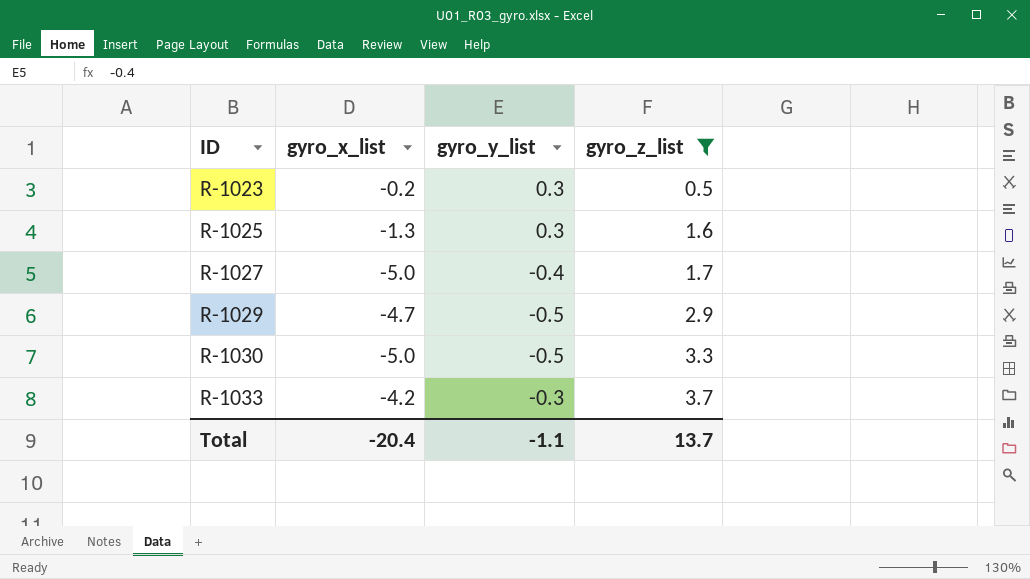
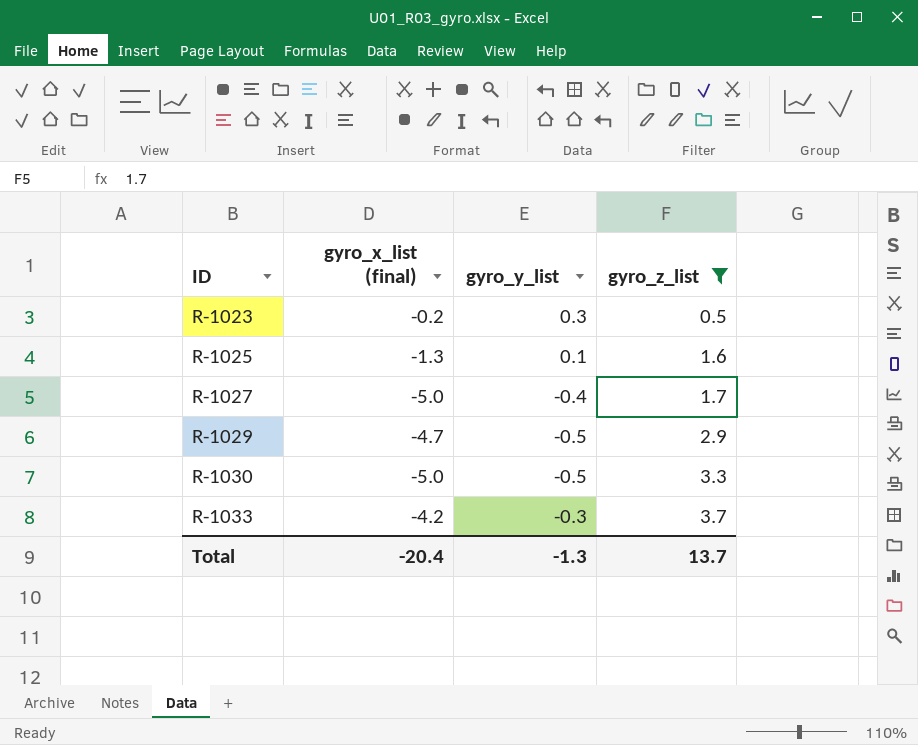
column name: gyro_x_list -> gyro_x_list (final)
R-1025 | gyro_y_list: 0.3 -> 0.1
Total | gyro_y_list: -1.1 -> -1.3

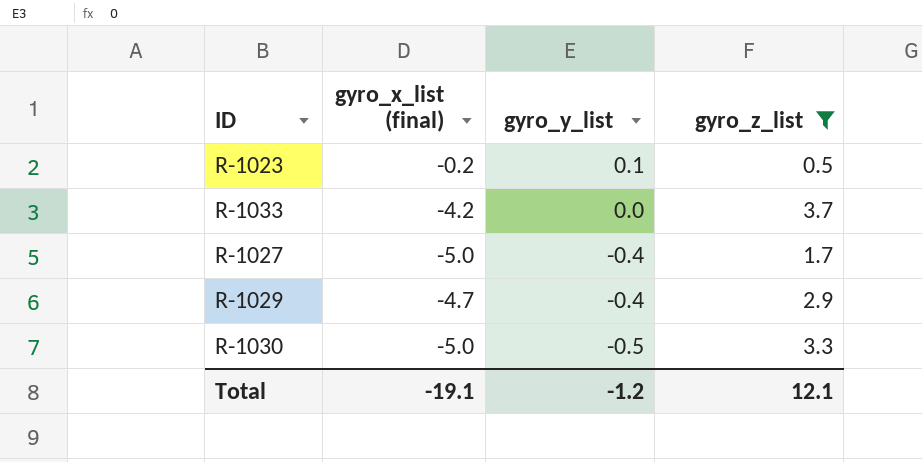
row order: ID ascending -> gyro_y_list descending
row R-1025: -1.3 | 0.1 | 1.6 -> none
R-1023 | gyro_y_list: 0.3 -> 0.1
R-1033 | gyro_y_list: -0.3 -> 0.0
R-1029 | gyro_y_list: -0.5 -> -0.4
Total | gyro_x_list (final): -20.4 -> -19.1
Total | gyro_y_list: -1.3 -> -1.2
Total | gyro_z_list: 13.7 -> 12.1

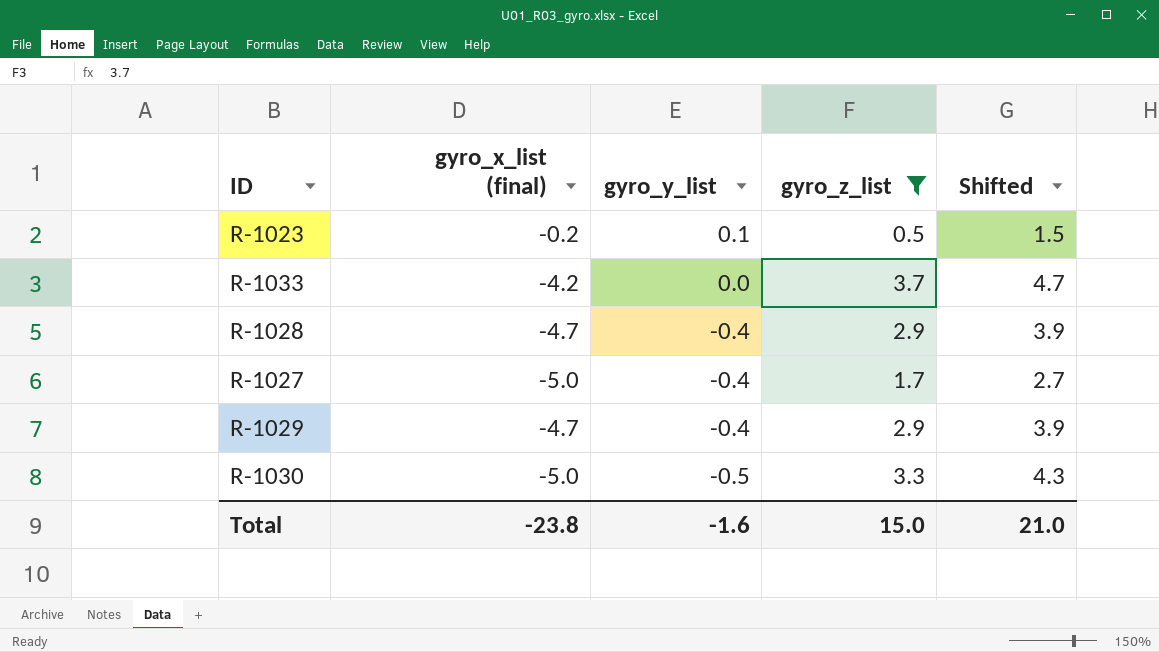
column Shifted | formula: none -> [gyro_z_list] + 1
row R-1028: none -> -4.7 | -0.4 | 2.9 | 3.9
Total | gyro_x_list (final): -19.1 -> -23.8
Total | gyro_y_list: -1.2 -> -1.6
Total | gyro_z_list: 12.1 -> 15.0

